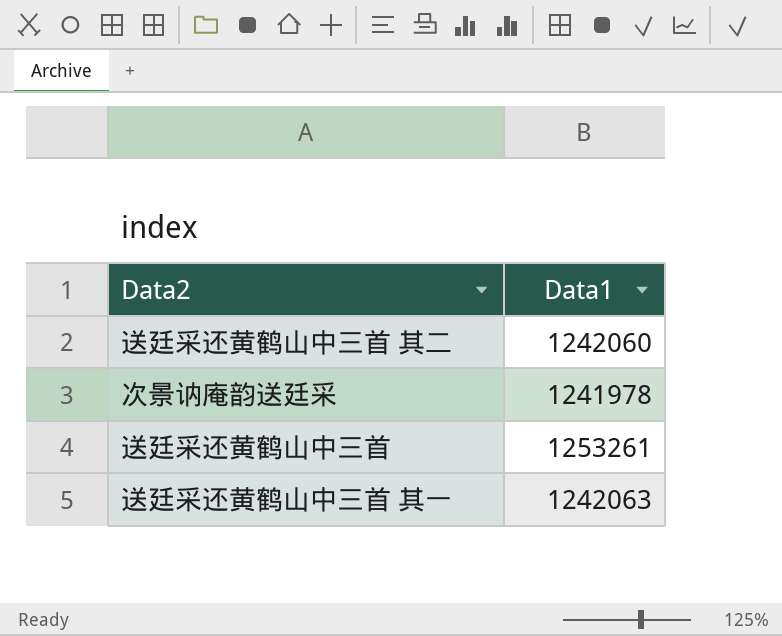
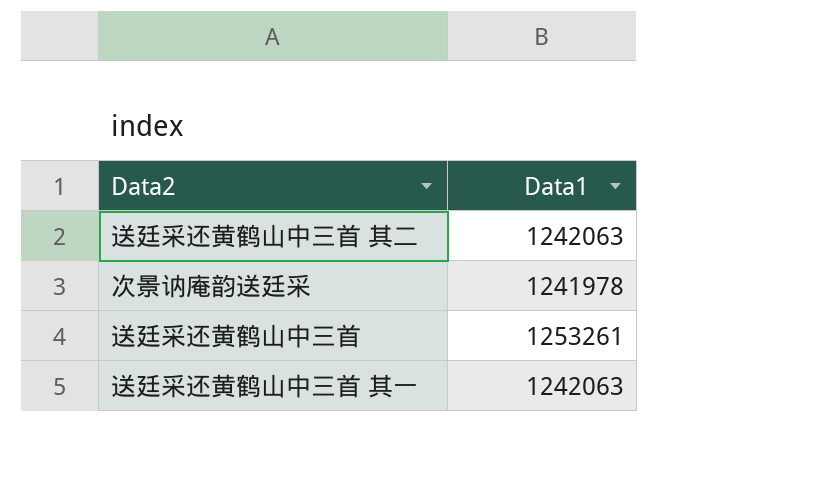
送廷采还黄鹤山中三首 其二 | Data1: 1242060 -> 1242063

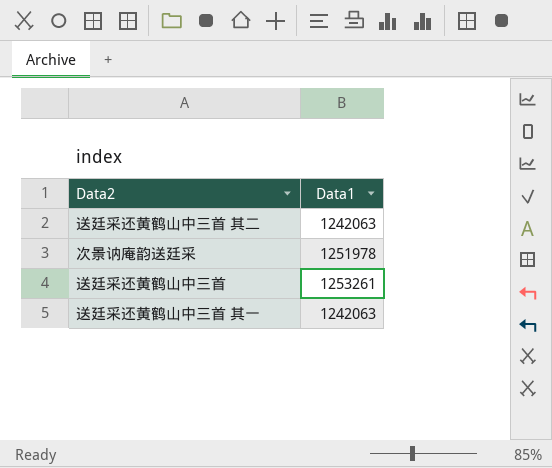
次景讷庵韵送廷采 | Data1: 1241978 -> 1251978

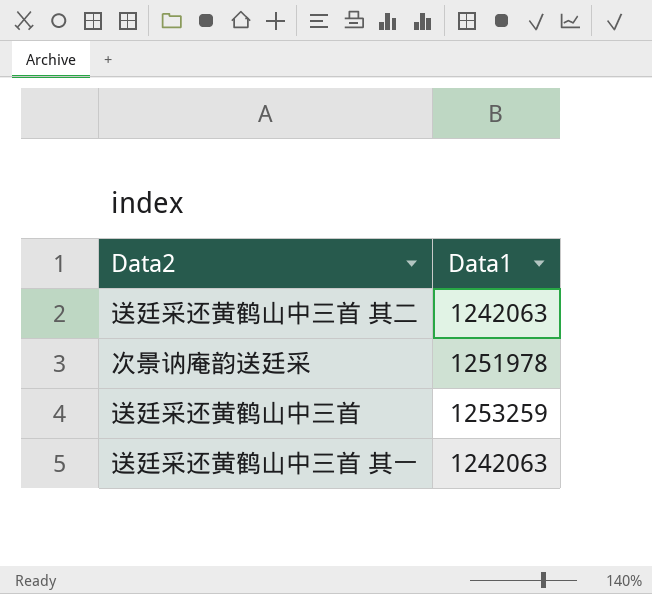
送廷采还黄鹤山中三首 | Data1: 1253261 -> 1253259

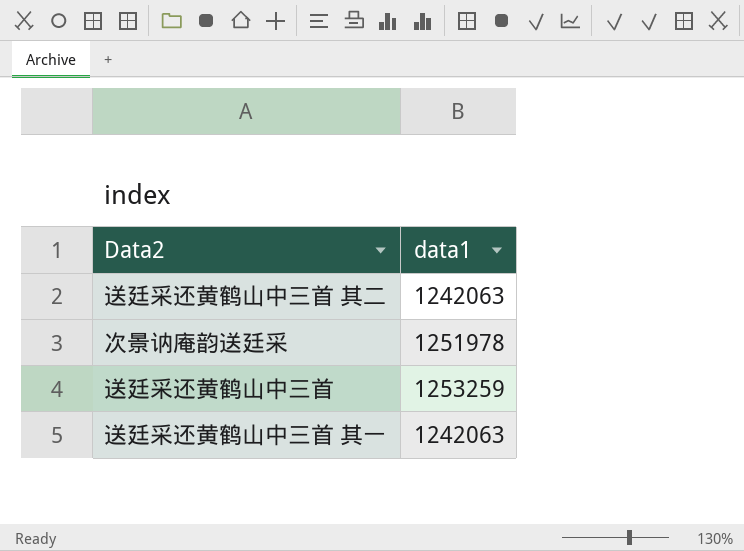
column name: Data1 -> data1

